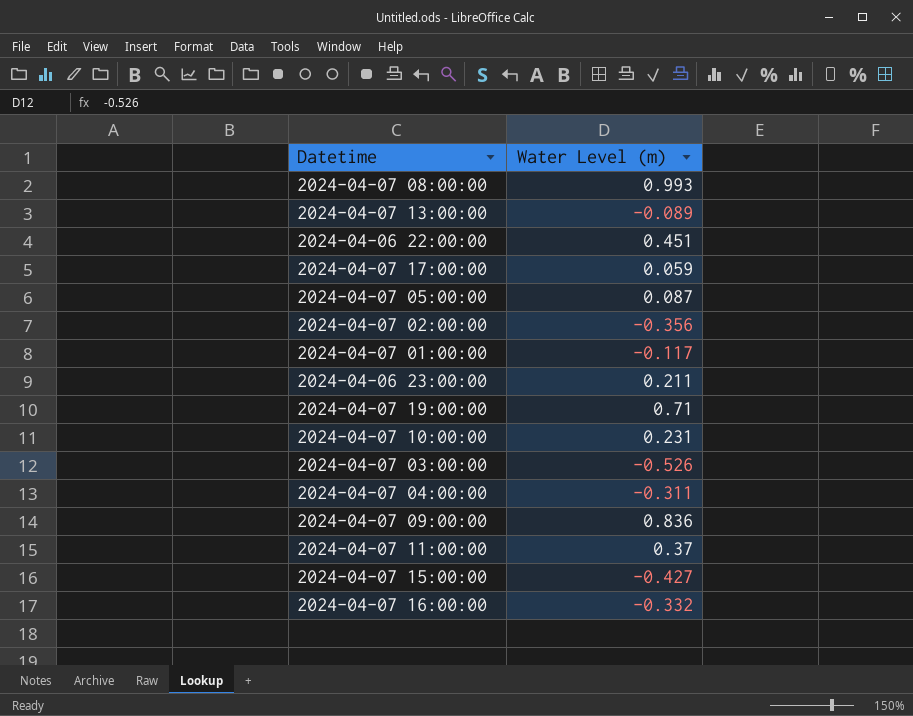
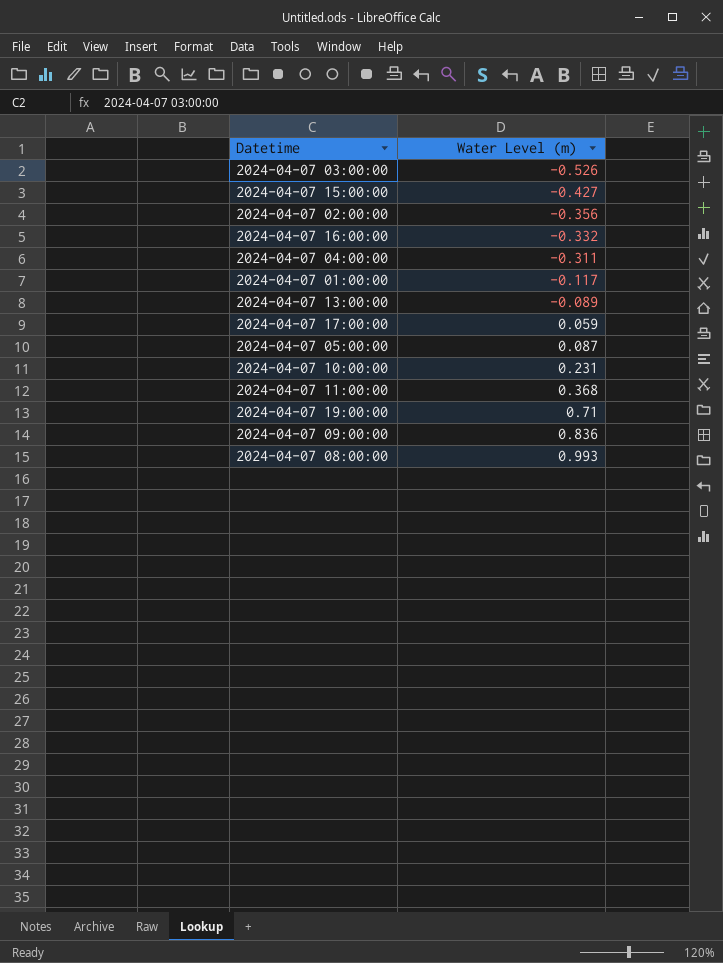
row order: none -> Water Level (m) ascending
row 2024-04-06 22:00:00: 0.451 -> none
row 2024-04-06 23:00:00: 0.211 -> none
2024-04-07 11:00:00 | Water Level (m): 0.37 -> 0.368

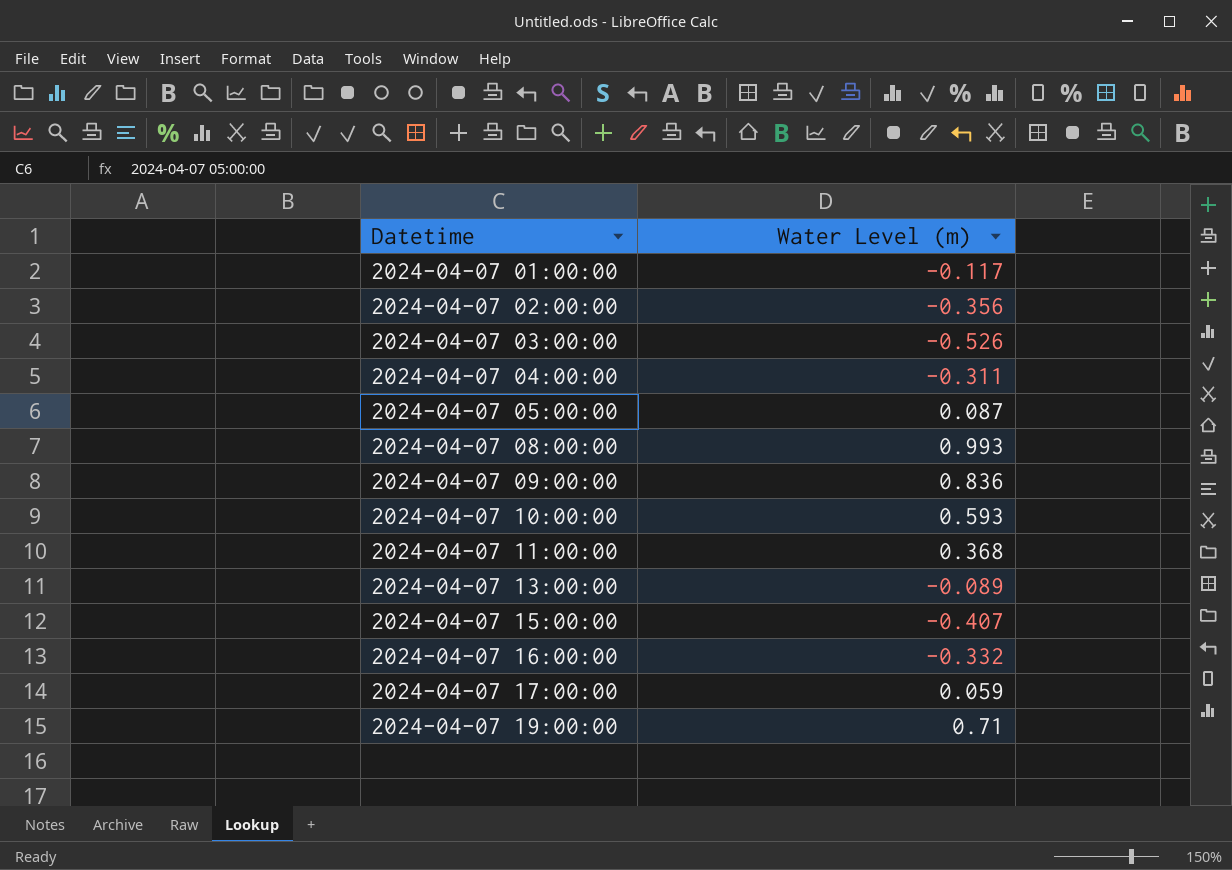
row order: Water Level (m) ascending -> Datetime ascending
2024-04-07 10:00:00 | Water Level (m): 0.231 -> 0.593
2024-04-07 15:00:00 | Water Level (m): -0.427 -> -0.407

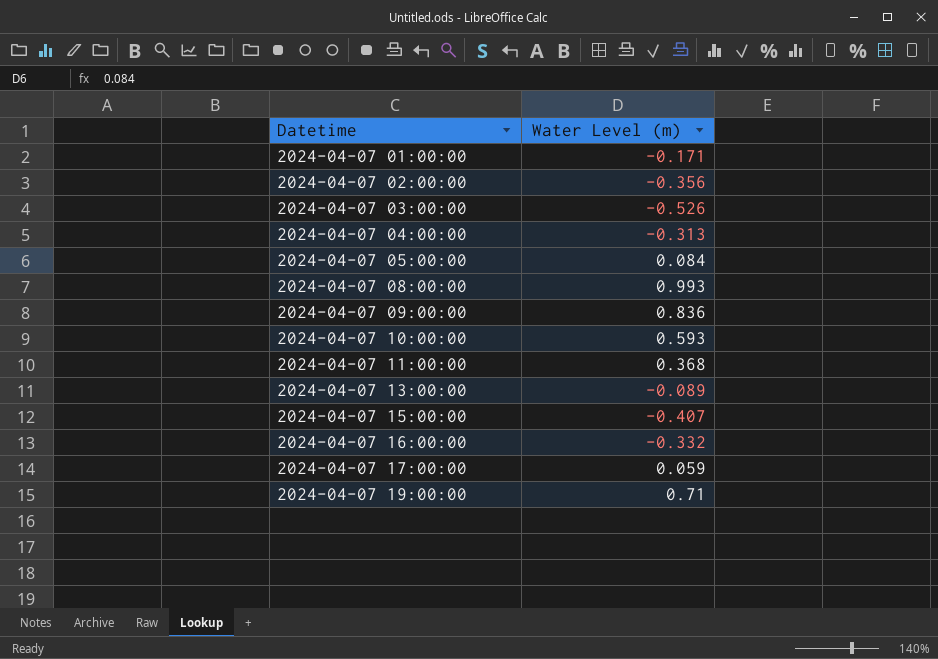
2024-04-07 01:00:00 | Water Level (m): -0.117 -> -0.171
2024-04-07 04:00:00 | Water Level (m): -0.311 -> -0.313
2024-04-07 05:00:00 | Water Level (m): 0.087 -> 0.084

